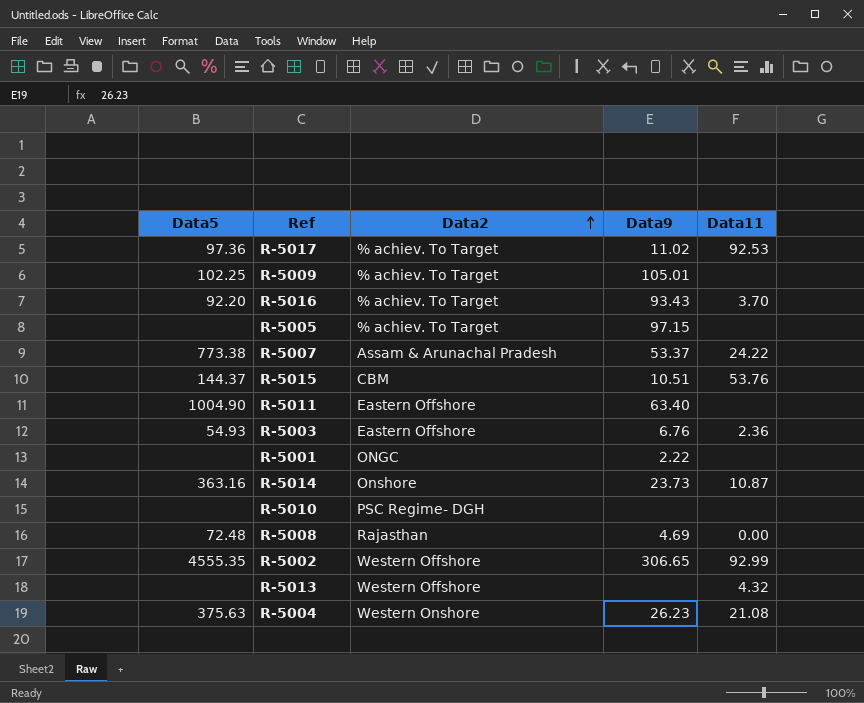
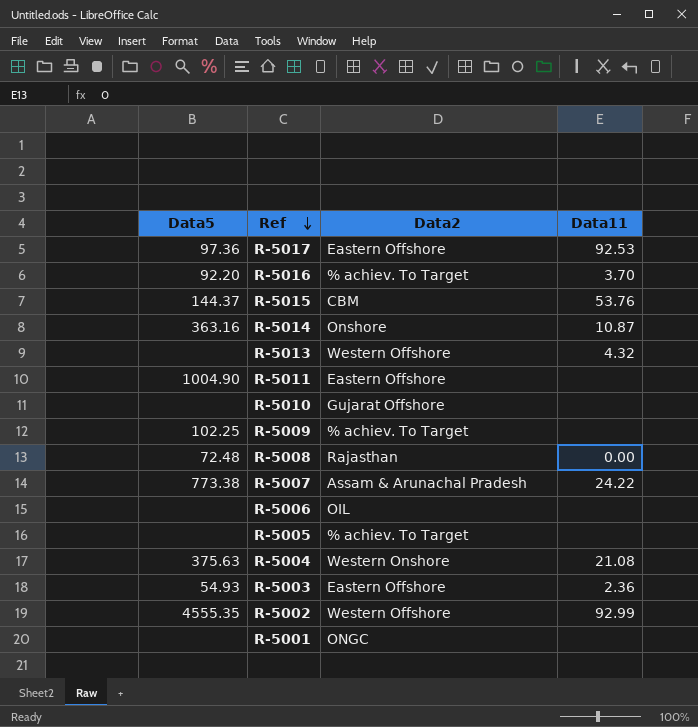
row order: Data2 ascending -> Ref descending
column Data9 | position: 4 -> none
R-5017 | Data2: % achiev. To Target -> Eastern Offshore
R-5010 | Data2: PSC Regime- DGH -> Gujarat Offshore
row R-5006: none -> none | OIL | none

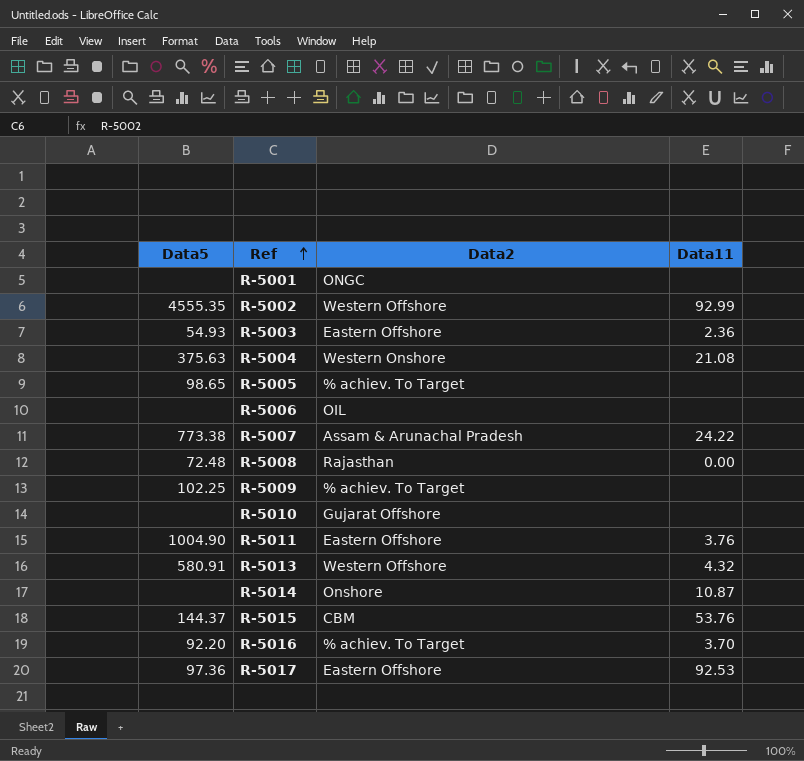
row order: Ref descending -> Ref ascending
R-5005 | Data5: none -> 98.65
R-5011 | Data11: none -> 3.76
R-5013 | Data5: none -> 580.91
R-5014 | Data5: 363.16 -> none

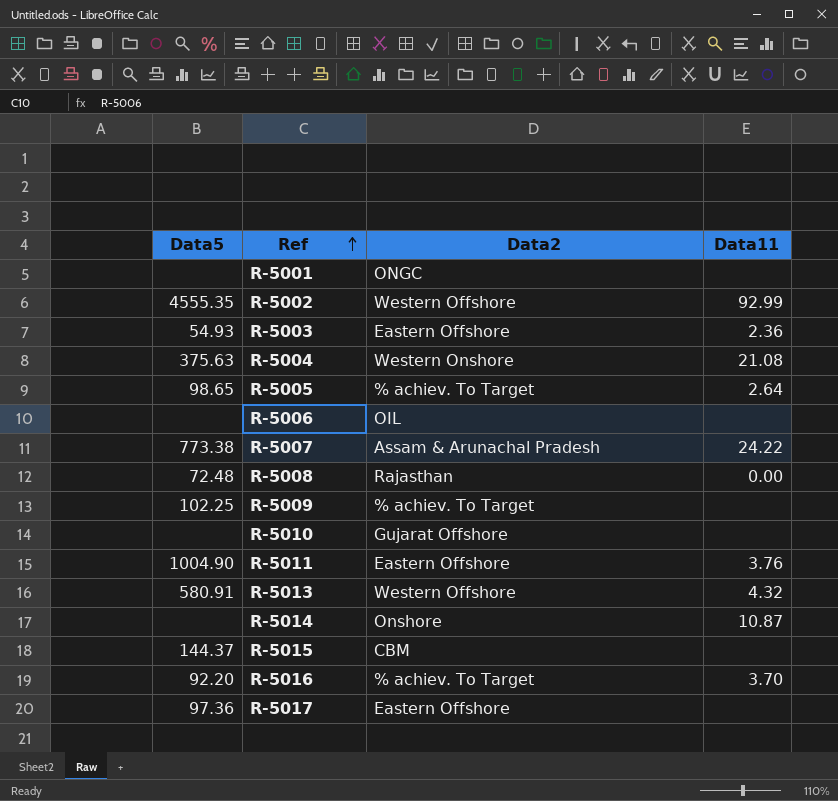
R-5005 | Data11: none -> 2.64
R-5015 | Data11: 53.76 -> none
R-5017 | Data11: 92.53 -> none

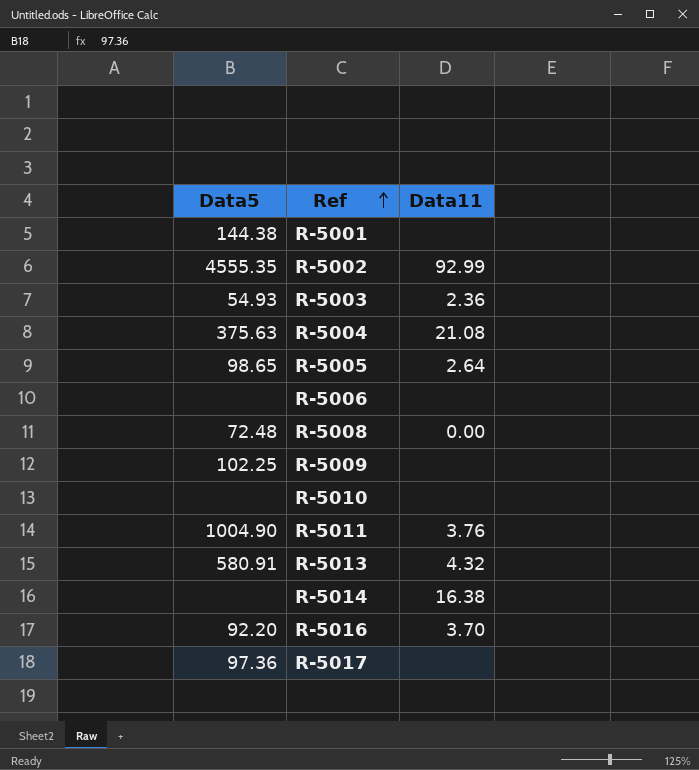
column Data2 | position: 3 -> none
row R-5007: 773.38 | Assam & Arunachal Pradesh | 24.22 -> none
row R-5015: 144.37 | CBM | none -> none
R-5001 | Data5: none -> 144.38
R-5014 | Data11: 10.87 -> 16.38

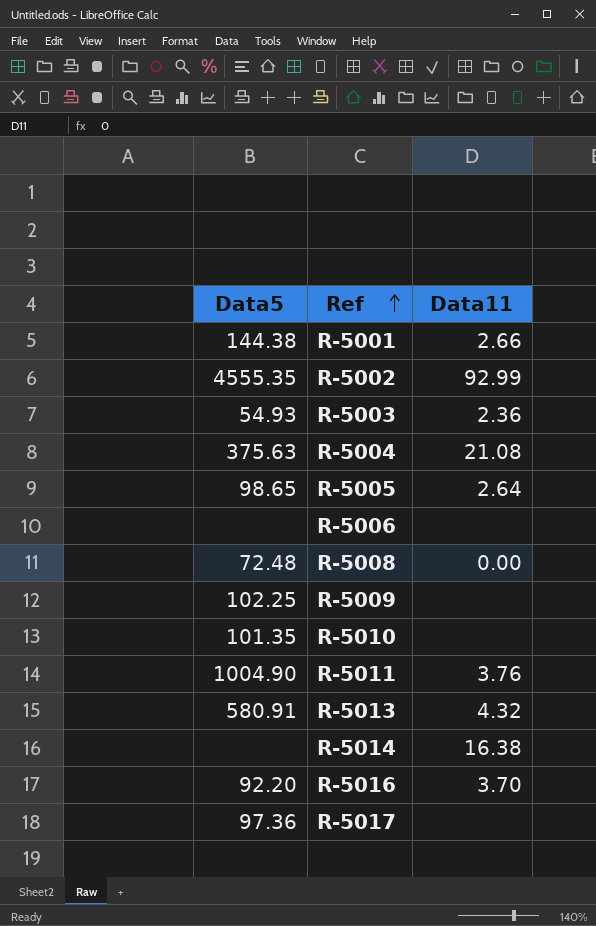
R-5001 | Data11: none -> 2.66
R-5010 | Data5: none -> 101.35

